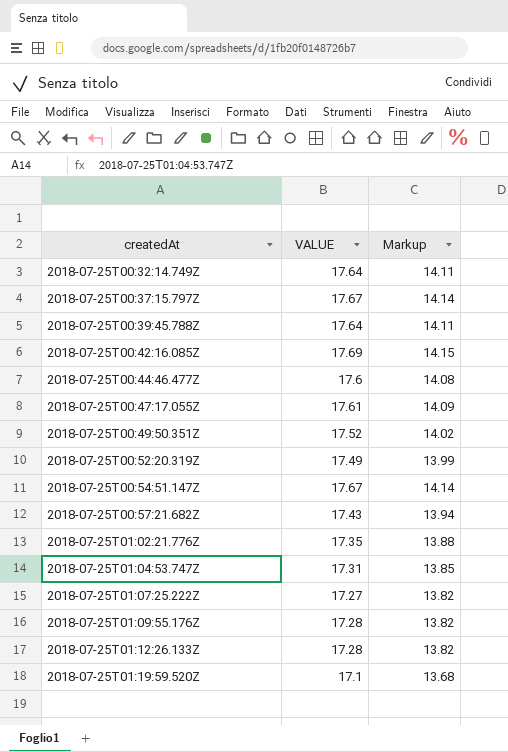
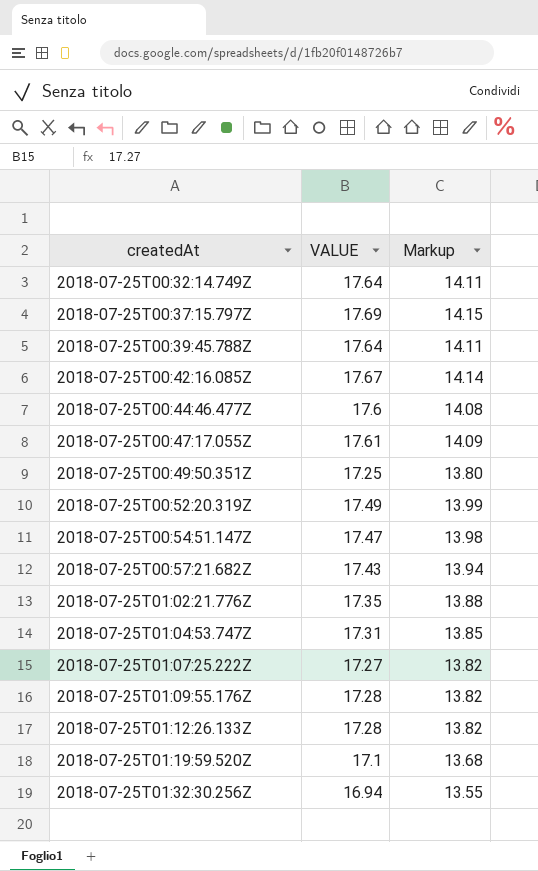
2018-07-25T00:37:15.797Z | VALUE: 17.67 -> 17.69
2018-07-25T00:37:15.797Z | Markup: 14.14 -> 14.15
2018-07-25T00:42:16.085Z | VALUE: 17.69 -> 17.67
2018-07-25T00:42:16.085Z | Markup: 14.15 -> 14.14
2018-07-25T00:49:50.351Z | VALUE: 17.52 -> 17.25
2018-07-25T00:49:50.351Z | Markup: 14.02 -> 13.80
2018-07-25T00:54:51.147Z | VALUE: 17.67 -> 17.47
2018-07-25T00:54:51.147Z | Markup: 14.14 -> 13.98
row 2018-07-25T01:32:30.256Z: none -> 16.94 | 13.55

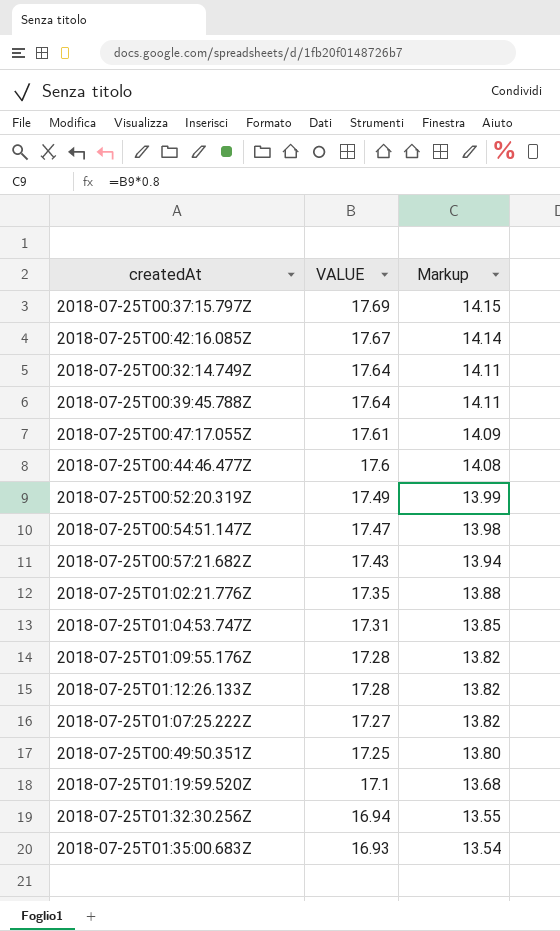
row order: createdAt ascending -> VALUE descending
row 2018-07-25T01:35:00.683Z: none -> 16.93 | 13.54

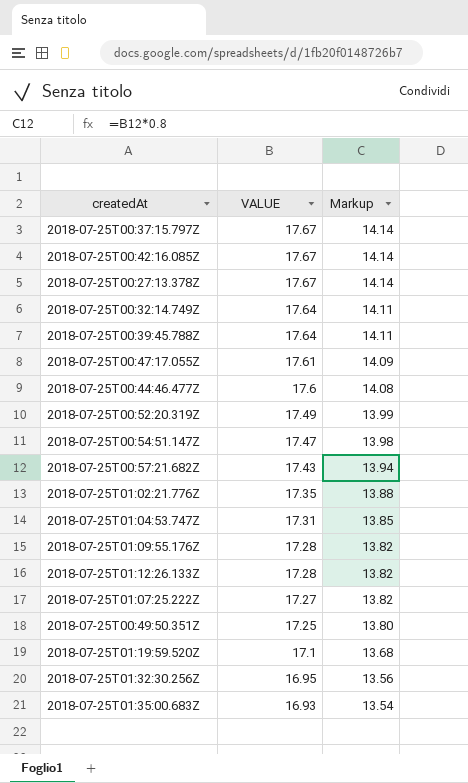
2018-07-25T00:37:15.797Z | VALUE: 17.69 -> 17.67
2018-07-25T00:37:15.797Z | Markup: 14.15 -> 14.14
row 2018-07-25T00:27:13.378Z: none -> 17.67 | 14.14
2018-07-25T01:32:30.256Z | VALUE: 16.94 -> 16.95
2018-07-25T01:32:30.256Z | Markup: 13.55 -> 13.56

